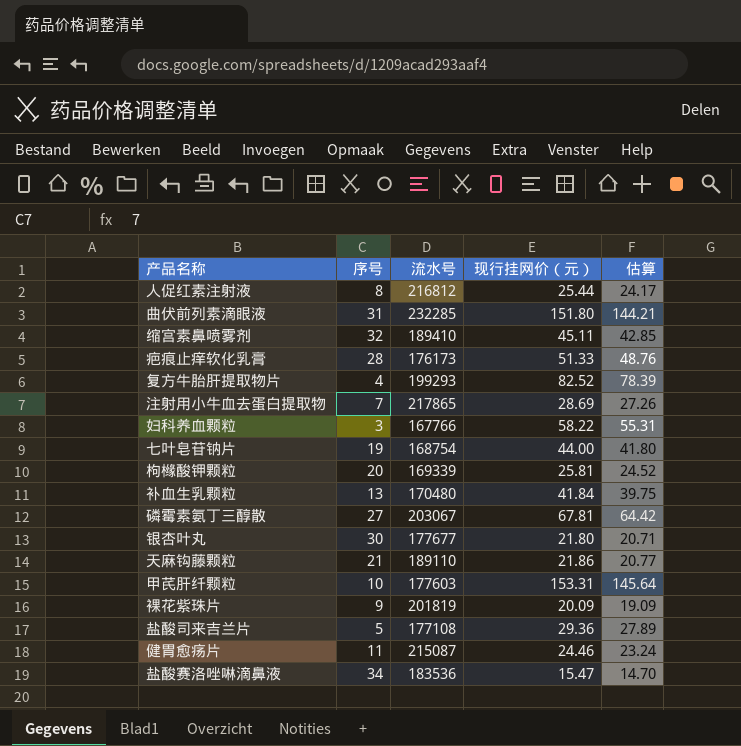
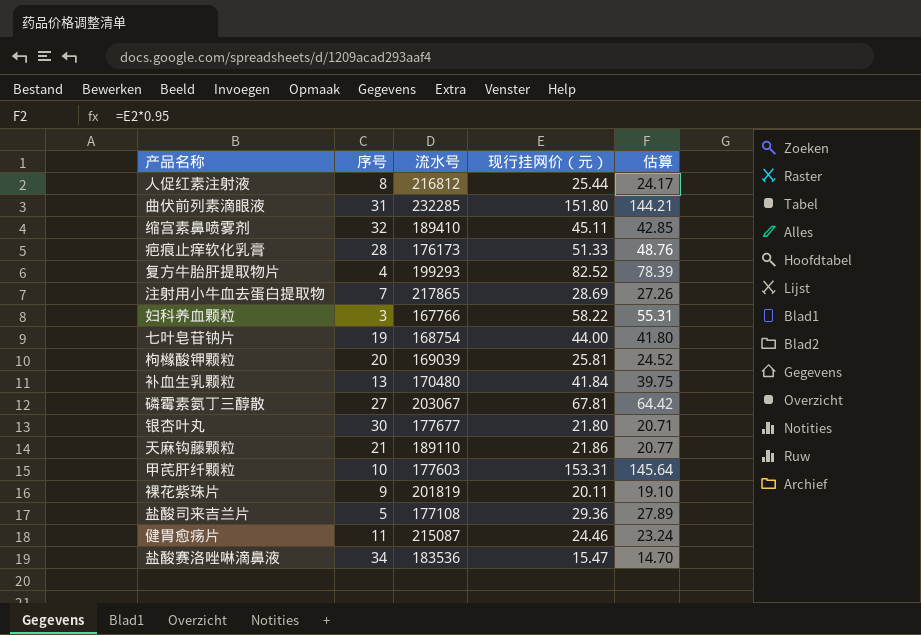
枸橼酸钾颗粒 | 流水号: 169339 -> 169039
裸花紫珠片 | 现行挂网价（元）: 20.09 -> 20.11
裸花紫珠片 | 估算: 19.09 -> 19.10

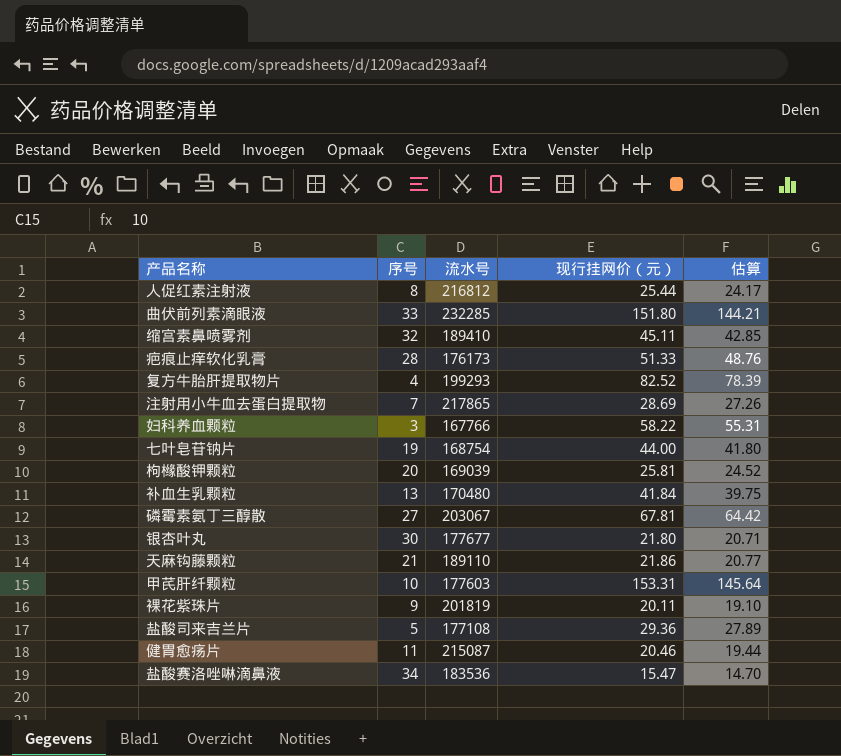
曲伏前列素滴眼液 | 序号: 31 -> 33
健胃愈疡片 | 现行挂网价（元）: 24.46 -> 20.46
健胃愈疡片 | 估算: 23.24 -> 19.44

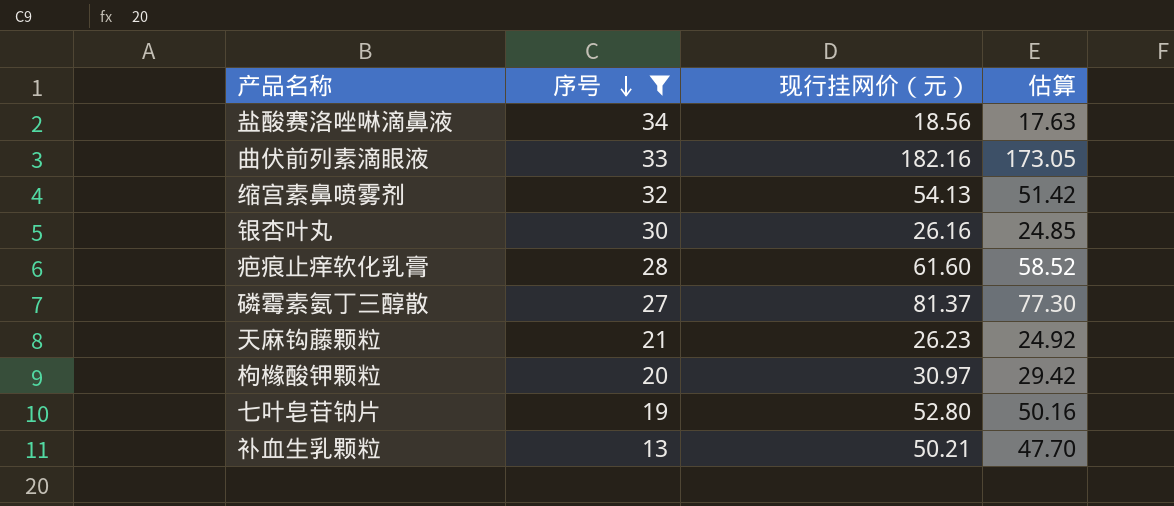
filter: none -> 序号 >= 13
row order: none -> 序号 descending
column 流水号 | position: 3 -> none
盐酸赛洛唑啉滴鼻液 | 现行挂网价（元）: 15.47 -> 18.56
盐酸赛洛唑啉滴鼻液 | 估算: 14.70 -> 17.63
曲伏前列素滴眼液 | 现行挂网价（元）: 151.80 -> 182.16
曲伏前列素滴眼液 | 估算: 144.21 -> 173.05
缩宫素鼻喷雾剂 | 现行挂网价（元）: 45.11 -> 54.13
缩宫素鼻喷雾剂 | 估算: 42.85 -> 51.42
银杏叶丸 | 现行挂网价（元）: 21.80 -> 26.16
银杏叶丸 | 估算: 20.71 -> 24.85
疤痕止痒软化乳膏 | 现行挂网价（元）: 51.33 -> 61.60
疤痕止痒软化乳膏 | 估算: 48.76 -> 58.52
磷霉素氨丁三醇散 | 现行挂网价（元）: 67.81 -> 81.37
磷霉素氨丁三醇散 | 估算: 64.42 -> 77.30
天麻钩藤颗粒 | 现行挂网价（元）: 21.86 -> 26.23
天麻钩藤颗粒 | 估算: 20.77 -> 24.92
枸橼酸钾颗粒 | 现行挂网价（元）: 25.81 -> 30.97
枸橼酸钾颗粒 | 估算: 24.52 -> 29.42
七叶皂苷钠片 | 现行挂网价（元）: 44.00 -> 52.80
七叶皂苷钠片 | 估算: 41.80 -> 50.16
补血生乳颗粒 | 现行挂网价（元）: 41.84 -> 50.21
补血生乳颗粒 | 估算: 39.75 -> 47.70

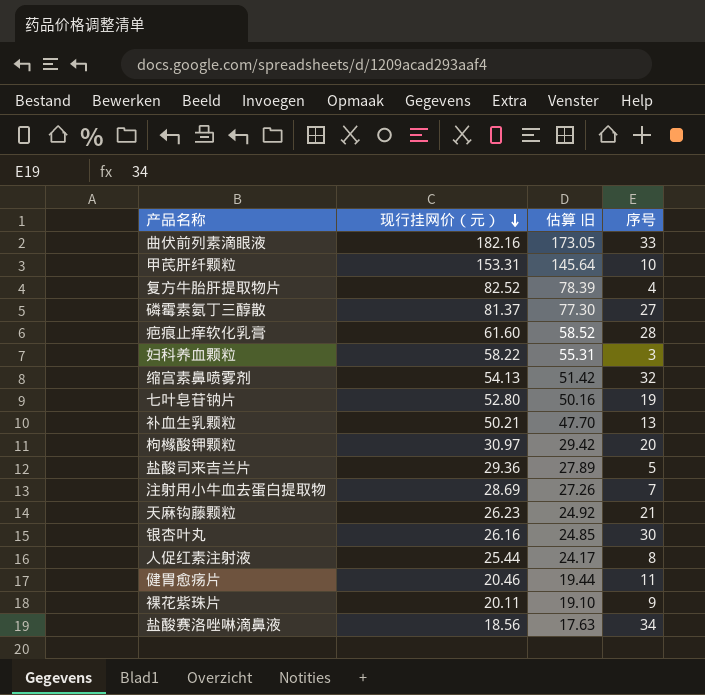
filter: 序号 >= 13 -> none
row order: 序号 descending -> 现行挂网价（元） descending
column name: 估算 -> 估算 旧
column 序号 | position: 2 -> 4

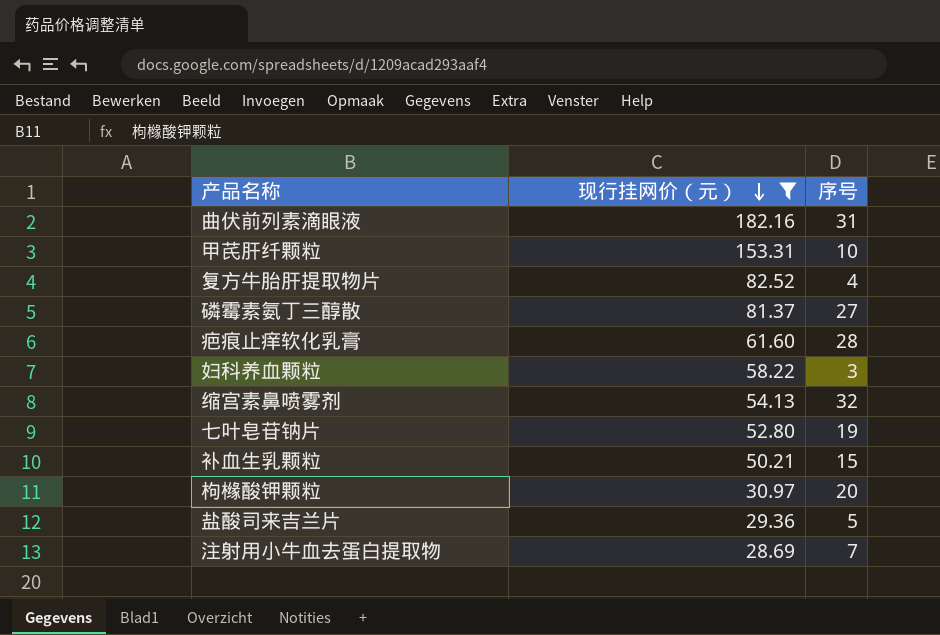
filter: none -> 现行挂网价（元） >= 28.69
column 估算 旧 | formula: [现行挂网价（元）] * 0.95 -> none
曲伏前列素滴眼液 | 序号: 33 -> 31
补血生乳颗粒 | 序号: 13 -> 15

